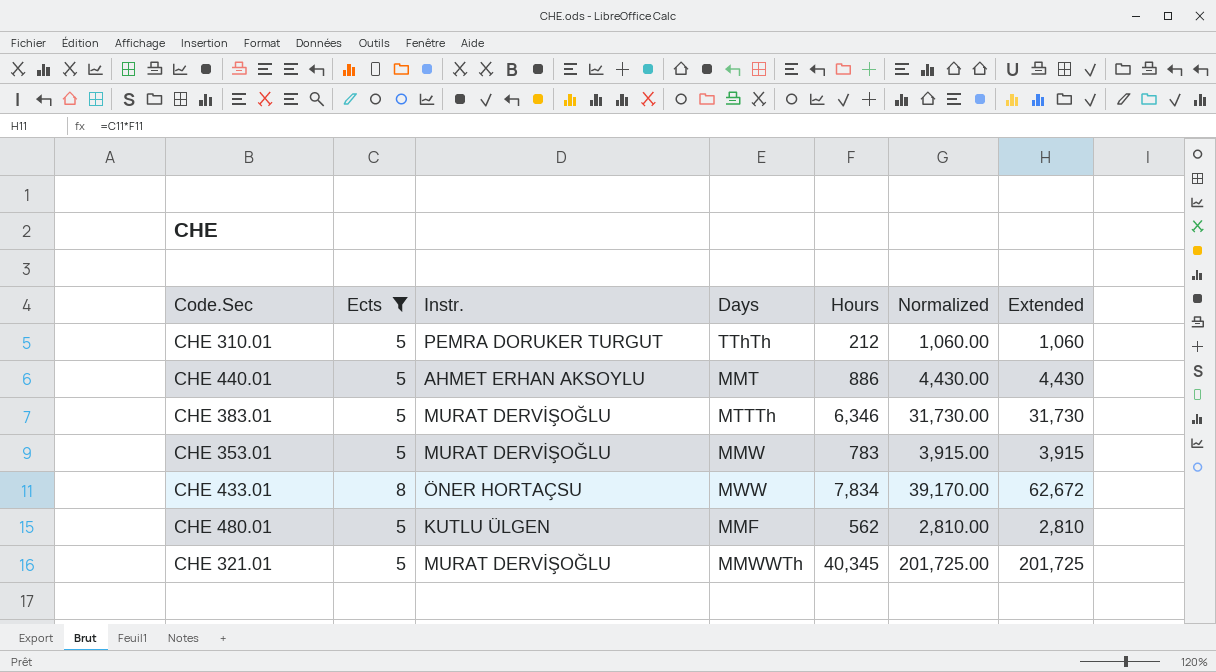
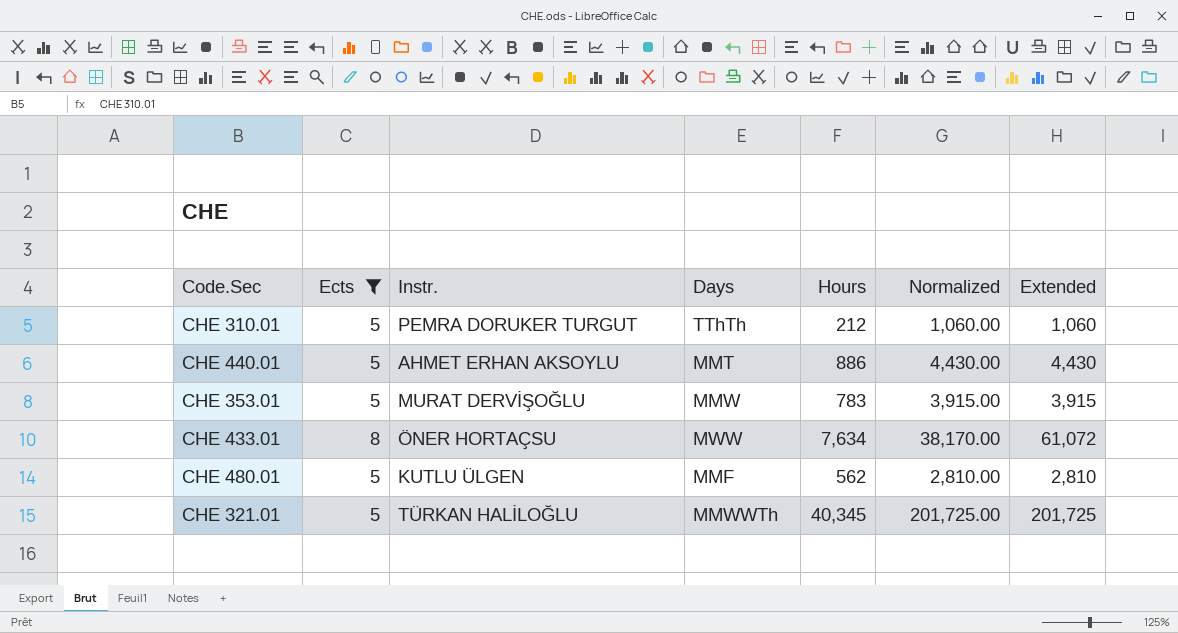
row CHE 383.01: 5 | MURAT DERVİŞOĞLU | MTTTh | 6,346 | 31,730.00 | 31,730 -> none
CHE 433.01 | Hours: 7,834 -> 7,634
CHE 433.01 | Normalized: 39,170.00 -> 38,170.00
CHE 433.01 | Extended: 62,672 -> 61,072
CHE 321.01 | Instr.: MURAT DERVİŞOĞLU -> TÜRKAN HALİLOĞLU

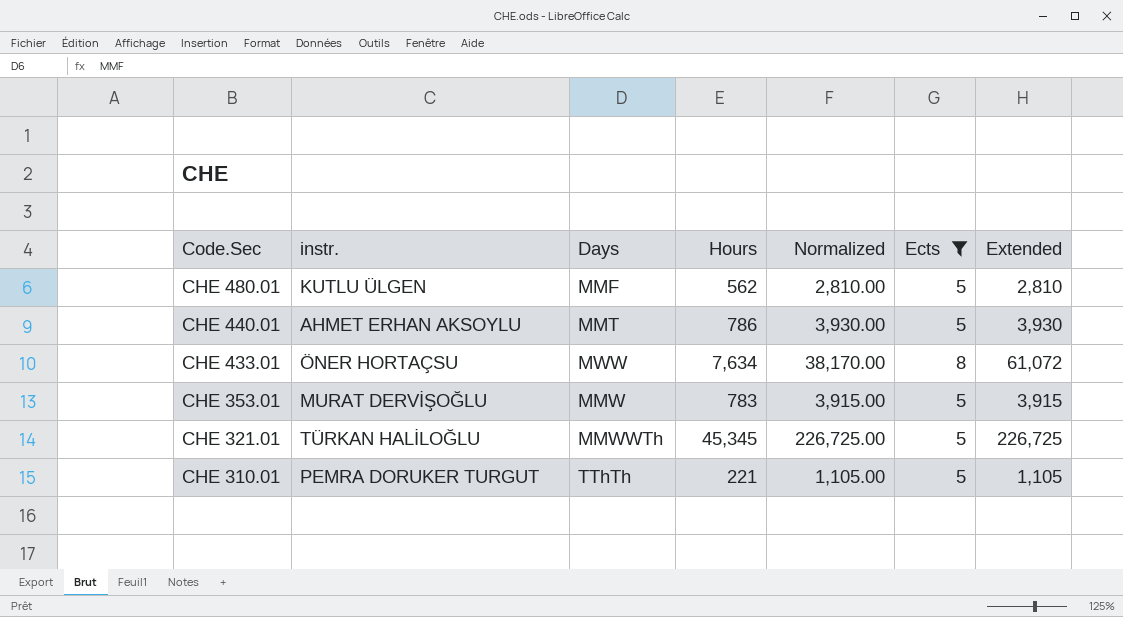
row order: none -> Code.Sec descending
column name: Instr. -> instr.
column Ects | position: 2 -> 6
CHE 440.01 | Hours: 886 -> 786
CHE 440.01 | Normalized: 4,430.00 -> 3,930.00
CHE 440.01 | Extended: 4,430 -> 3,930
CHE 321.01 | Hours: 40,345 -> 45,345
CHE 321.01 | Normalized: 201,725.00 -> 226,725.00
CHE 321.01 | Extended: 201,725 -> 226,725
CHE 310.01 | Hours: 212 -> 221
CHE 310.01 | Normalized: 1,060.00 -> 1,105.00
CHE 310.01 | Extended: 1,060 -> 1,105

